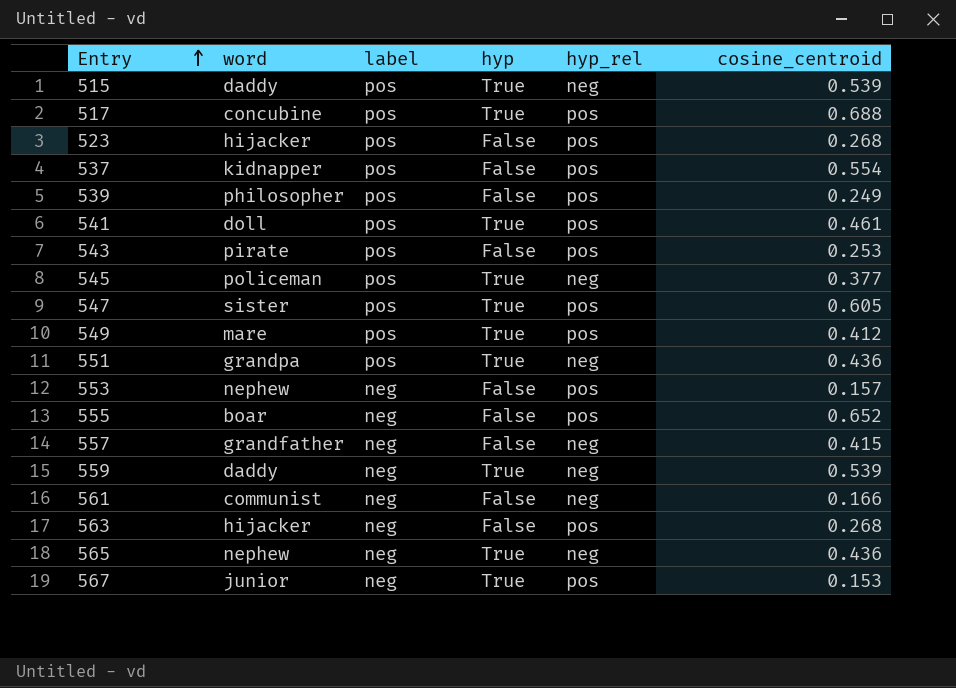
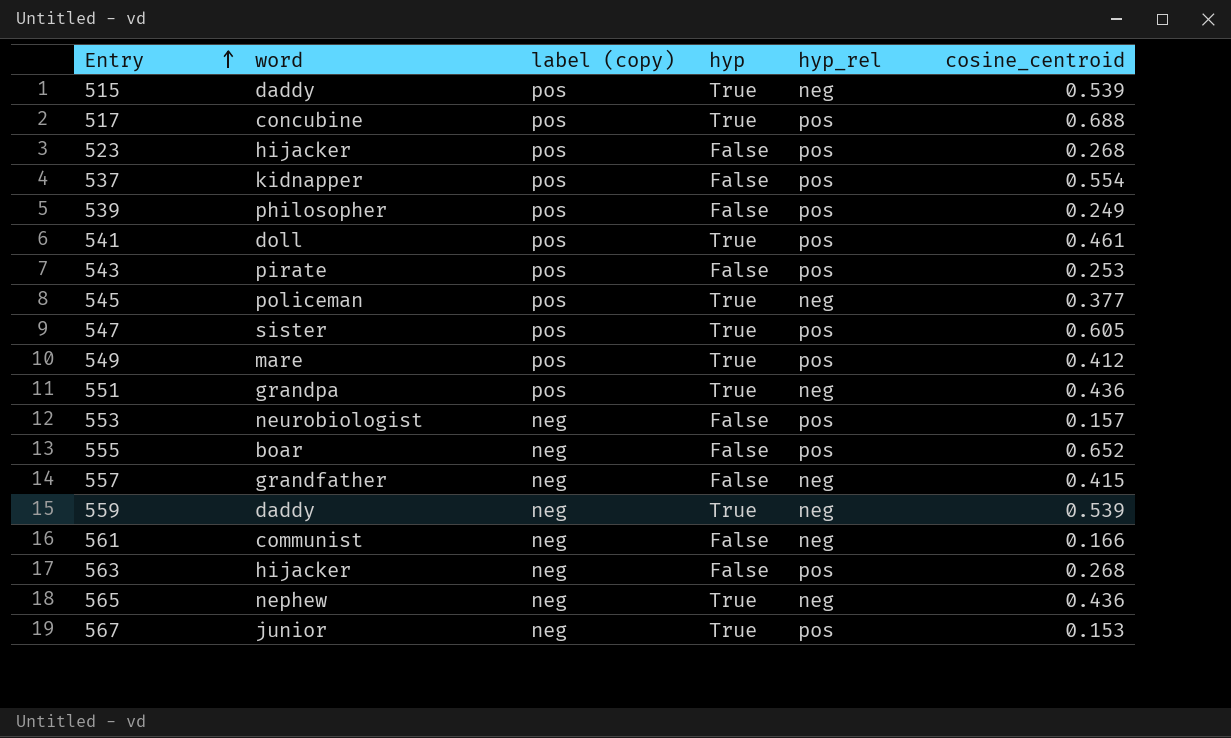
column name: label -> label (copy)
553 | word: nephew -> neurobiologist

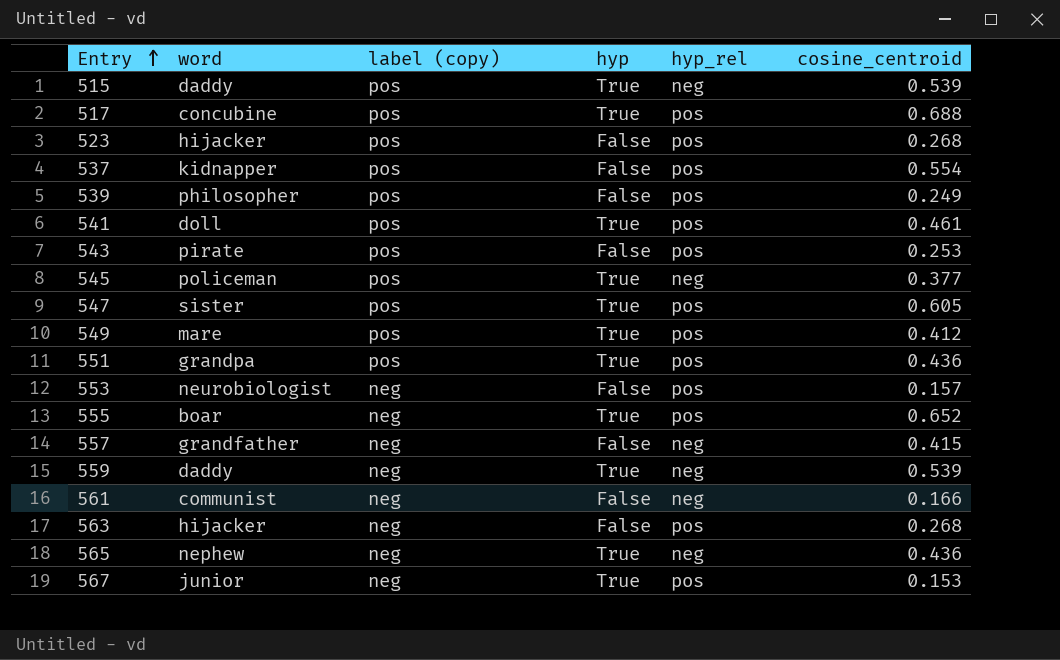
551 | hyp_rel: neg -> pos
555 | hyp: False -> True

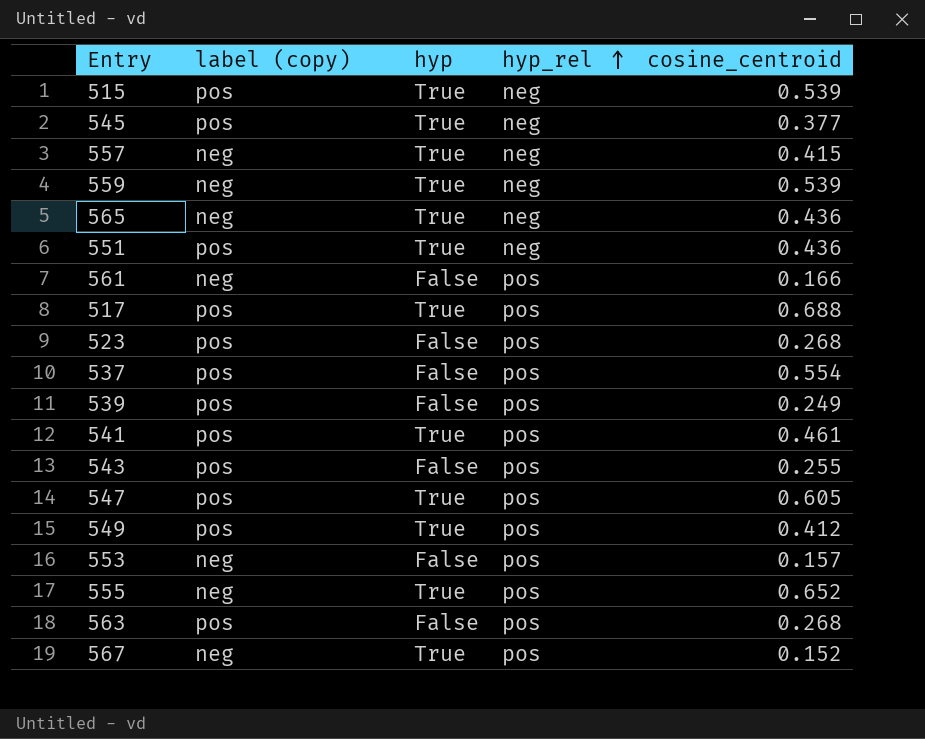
row order: Entry ascending -> hyp_rel ascending
column word | position: 2 -> none
557 | hyp: False -> True
551 | hyp_rel: pos -> neg
561 | hyp_rel: neg -> pos
543 | cosine_centroid: 0.253 -> 0.255
563 | label (copy): neg -> pos
567 | cosine_centroid: 0.153 -> 0.152

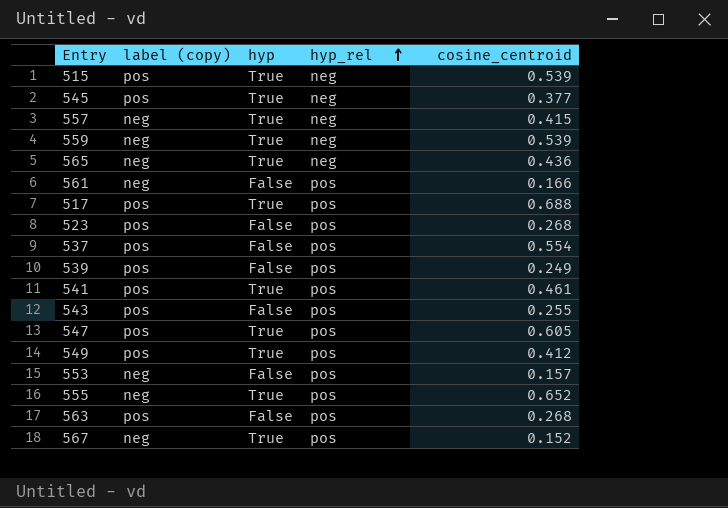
row 551: pos | True | neg | 0.436 -> none

